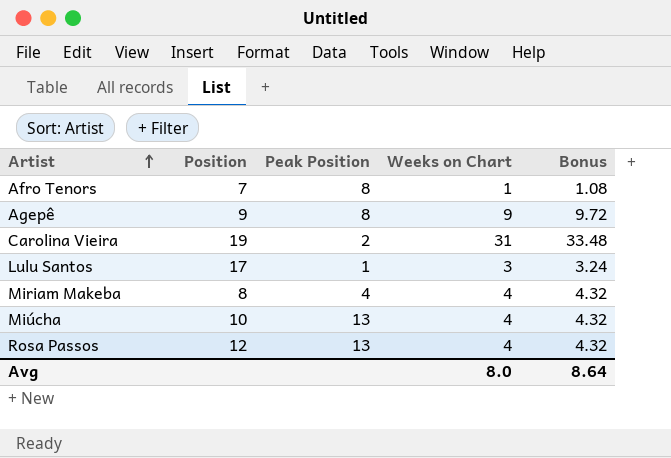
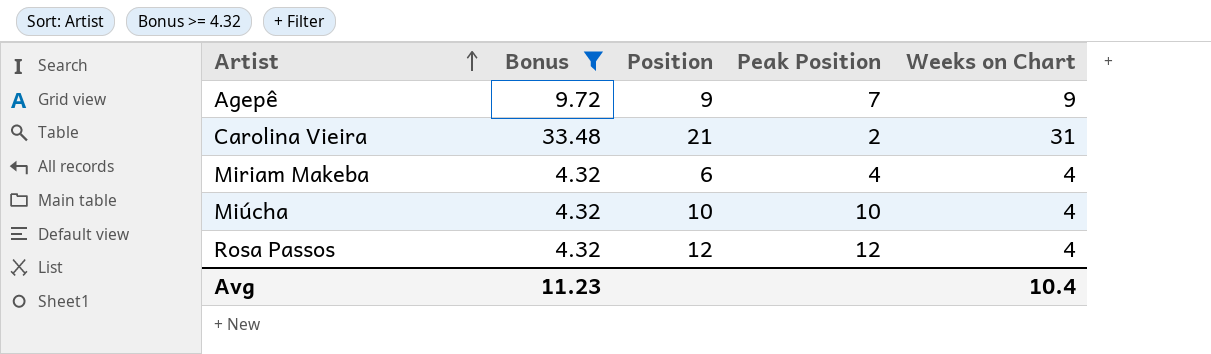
filter: none -> Bonus >= 4.32
column Bonus | position: 5 -> 2
Agepê | Peak Position: 8 -> 7
Carolina Vieira | Position: 19 -> 21
Miriam Makeba | Position: 8 -> 6
Miúcha | Peak Position: 13 -> 10
Rosa Passos | Peak Position: 13 -> 12
Avg | Bonus: 8.64 -> 11.23
Avg | Weeks on Chart: 8.0 -> 10.4

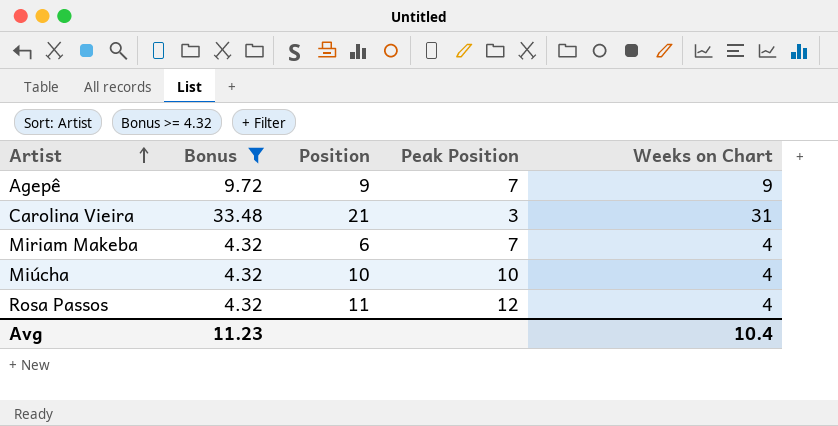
Carolina Vieira | Peak Position: 2 -> 3
Miriam Makeba | Peak Position: 4 -> 7
Rosa Passos | Position: 12 -> 11

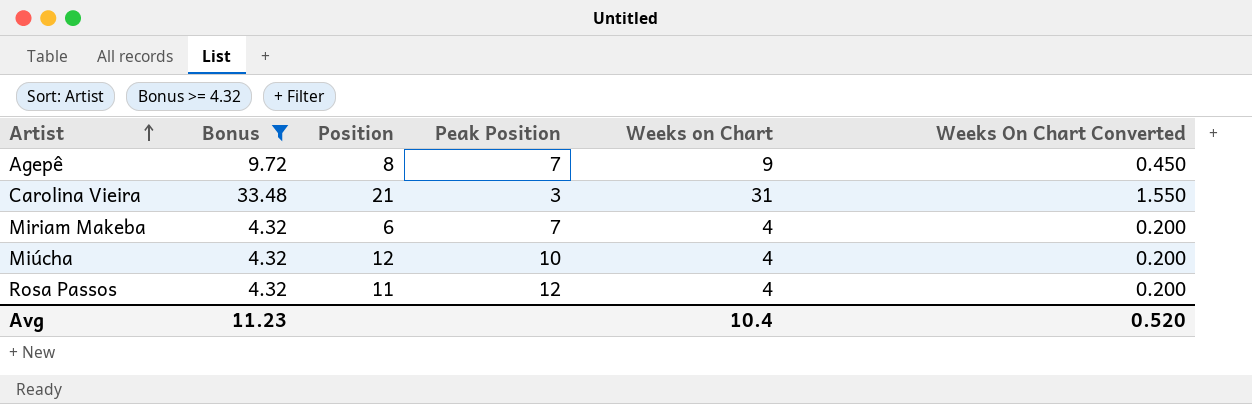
column Weeks On Chart Converted | formula: none -> [Weeks on Chart] * 0.05
Agepê | Position: 9 -> 8
Miúcha | Position: 10 -> 12

